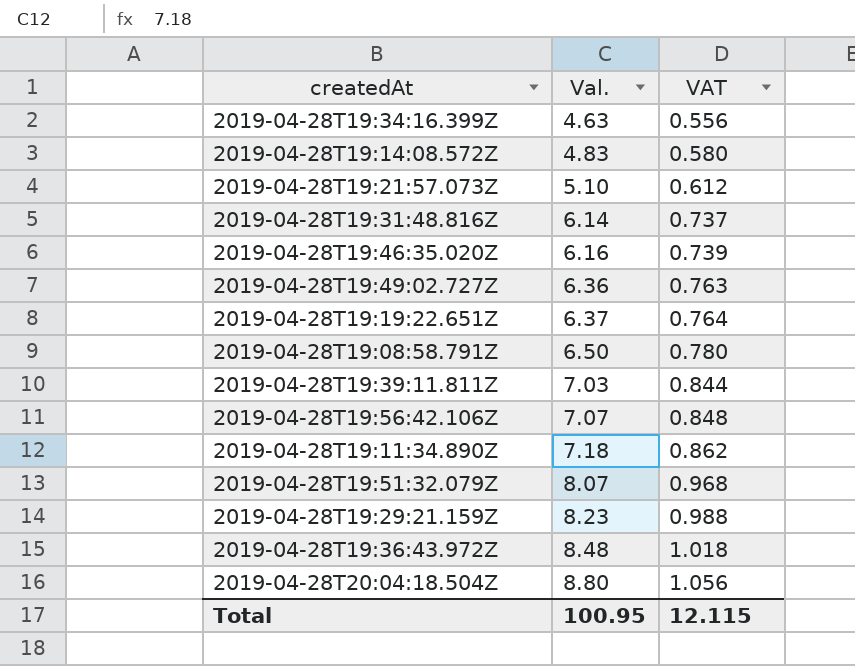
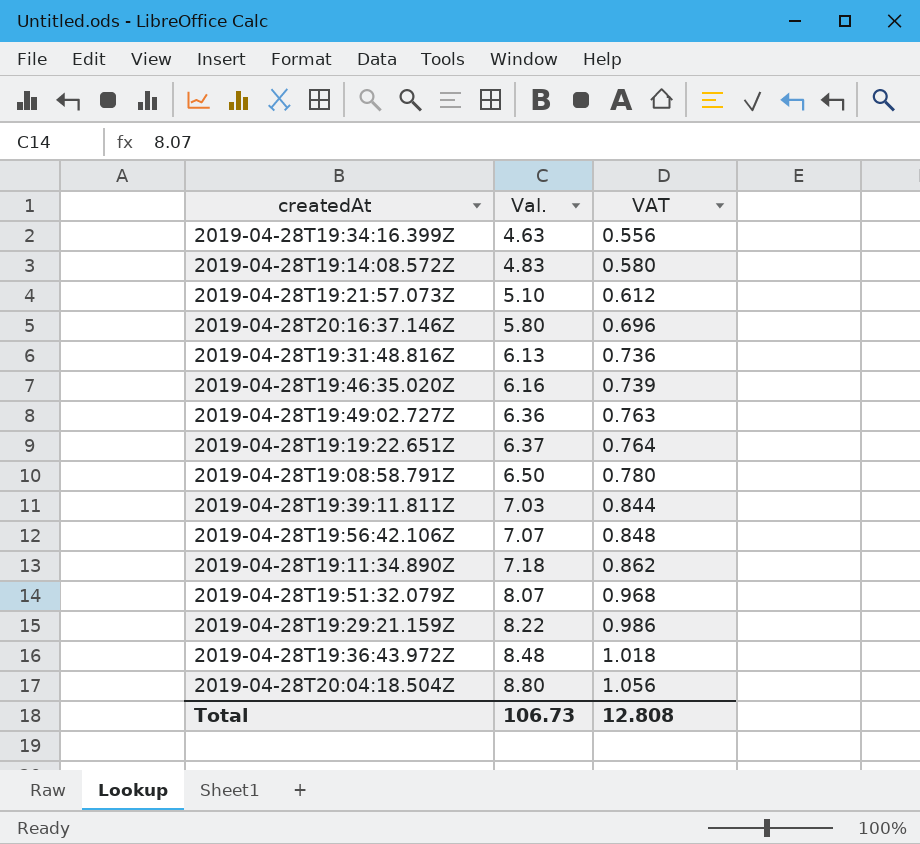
row 2019-04-28T20:16:37.146Z: none -> 5.80 | 0.696
2019-04-28T19:31:48.816Z | Val.: 6.14 -> 6.13
2019-04-28T19:31:48.816Z | VAT: 0.737 -> 0.736
2019-04-28T19:29:21.159Z | Val.: 8.23 -> 8.22
2019-04-28T19:29:21.159Z | VAT: 0.988 -> 0.986
Total | Val.: 100.95 -> 106.73
Total | VAT: 12.115 -> 12.808

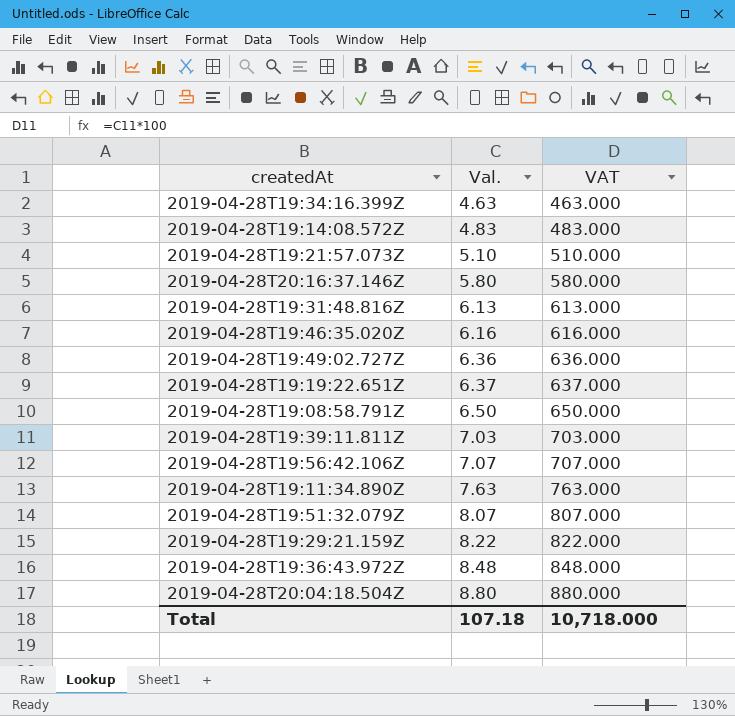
column VAT | formula: [Val.] * 0.12 -> [Val.] * 100
2019-04-28T19:11:34.890Z | Val.: 7.18 -> 7.63
Total | Val.: 106.73 -> 107.18
Total | VAT: 12.808 -> 10,718.000

